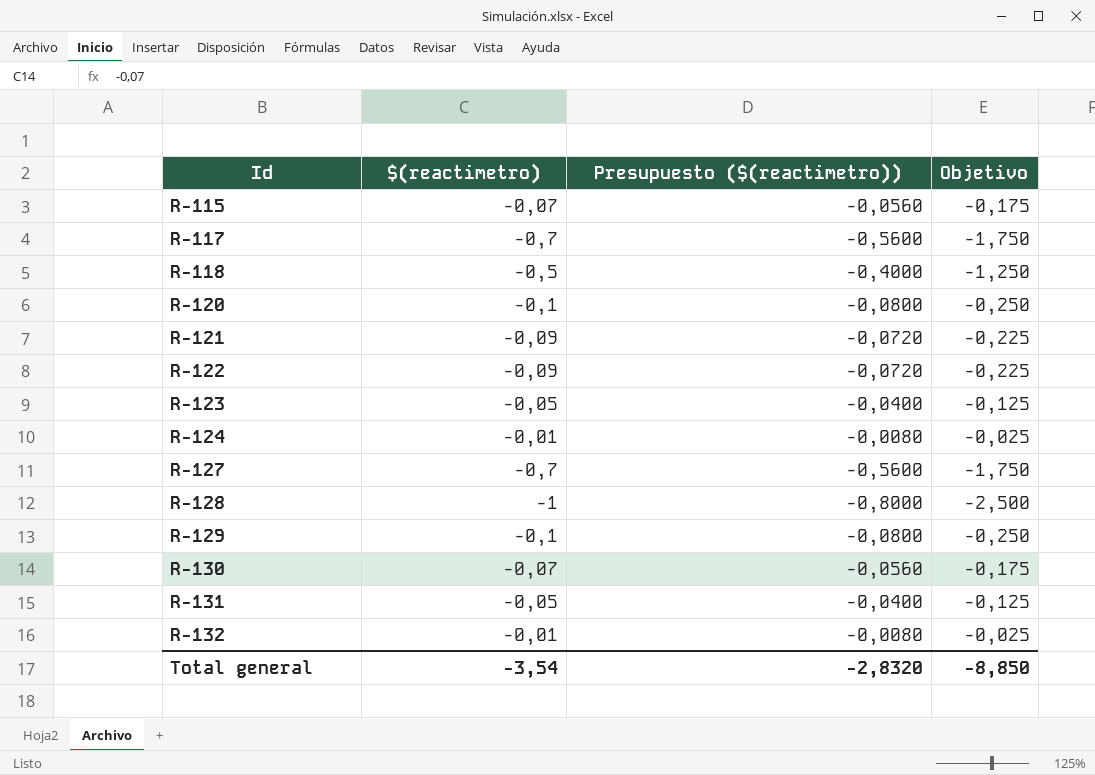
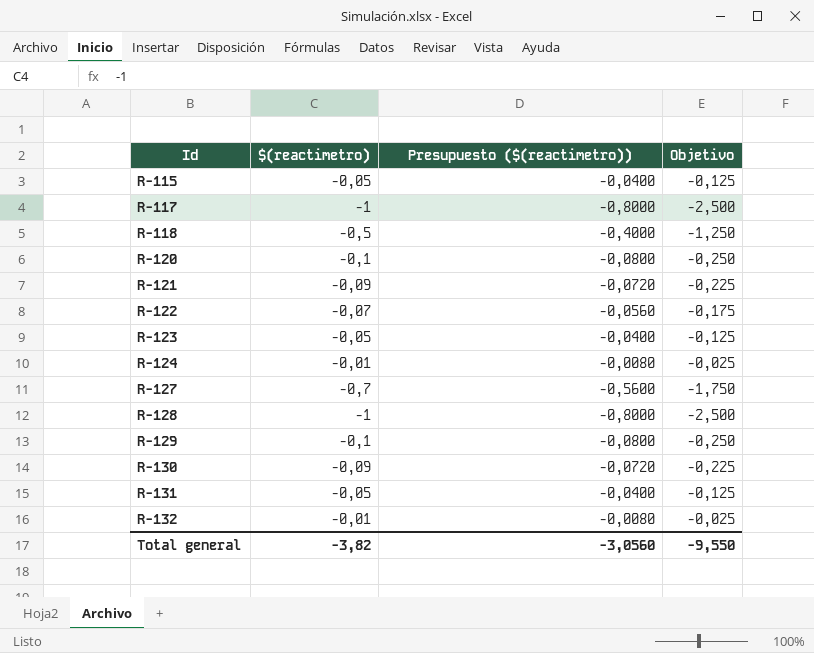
R-115 | $(reactimetro): -0,07 -> -0,05
R-115 | Presupuesto ($(reactimetro)): -0,0560 -> -0,0400
R-115 | Objetivo: -0,175 -> -0,125
R-117 | $(reactimetro): -0,7 -> -1
R-117 | Presupuesto ($(reactimetro)): -0,5600 -> -0,8000
R-117 | Objetivo: -1,750 -> -2,500
R-122 | $(reactimetro): -0,09 -> -0,07
R-122 | Presupuesto ($(reactimetro)): -0,0720 -> -0,0560
R-122 | Objetivo: -0,225 -> -0,175
R-130 | $(reactimetro): -0,07 -> -0,09
R-130 | Presupuesto ($(reactimetro)): -0,0560 -> -0,0720
R-130 | Objetivo: -0,175 -> -0,225
Total general | $(reactimetro): -3,54 -> -3,82
Total general | Presupuesto ($(reactimetro)): -2,8320 -> -3,0560
Total general | Objetivo: -8,850 -> -9,550

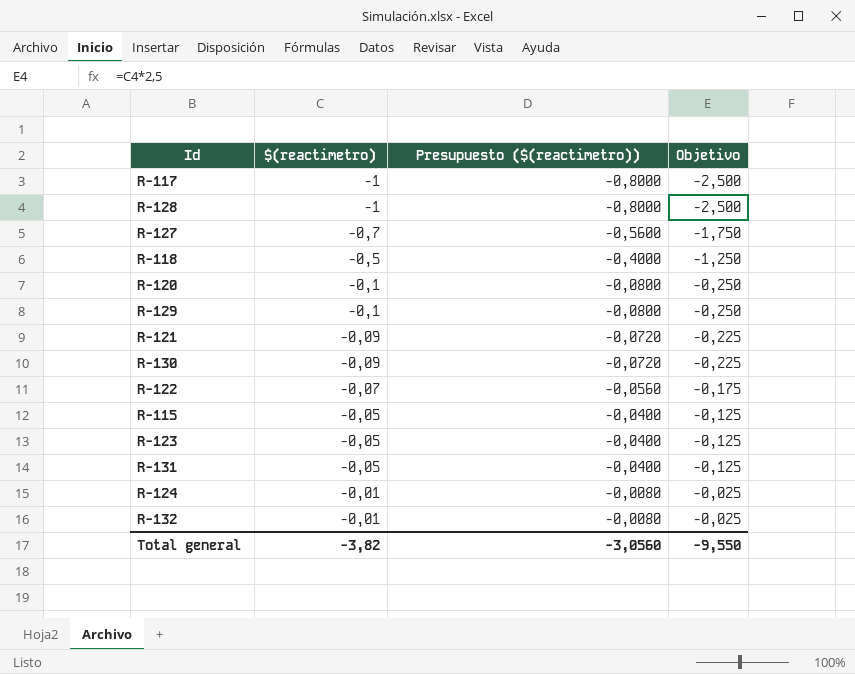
row order: Id ascending -> $(reactimetro) ascending

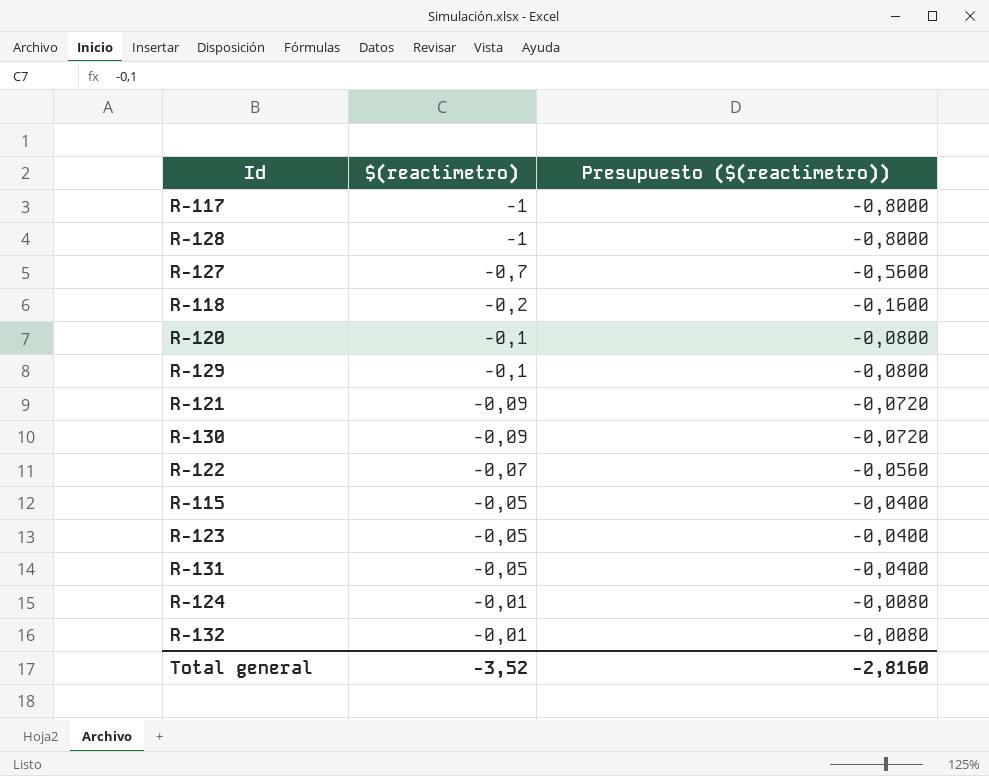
column Objetivo | formula: [$(reactimetro)] * 2,5 -> none
R-118 | $(reactimetro): -0,5 -> -0,2
R-118 | Presupuesto ($(reactimetro)): -0,4000 -> -0,1600
Total general | $(reactimetro): -3,82 -> -3,52
Total general | Presupuesto ($(reactimetro)): -3,0560 -> -2,8160

